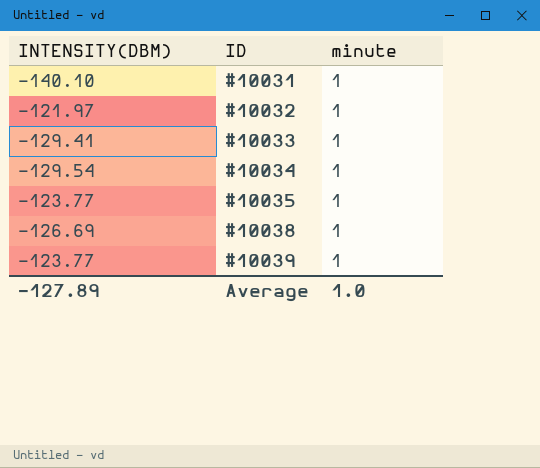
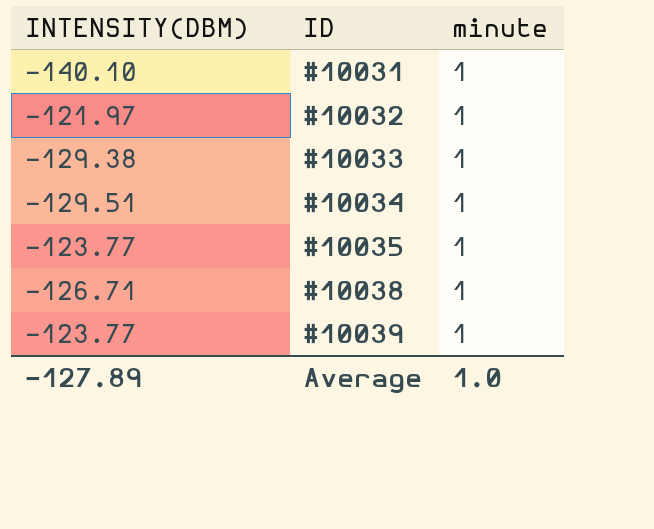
#10033 | INTENSITY(DBM): -129.41 -> -129.38
#10034 | INTENSITY(DBM): -129.54 -> -129.51
#10038 | INTENSITY(DBM): -126.69 -> -126.71

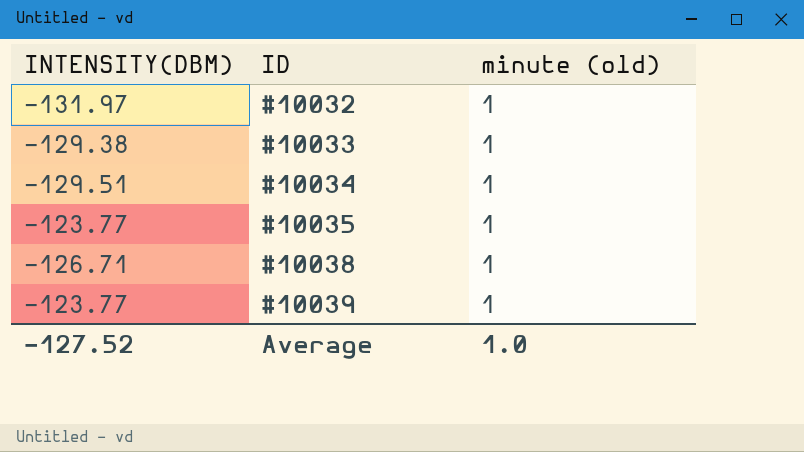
column name: minute -> minute (old)
row #10031: -140.10 | 1 -> none
#10032 | INTENSITY(DBM): -121.97 -> -131.97
Average | INTENSITY(DBM): -127.89 -> -127.52

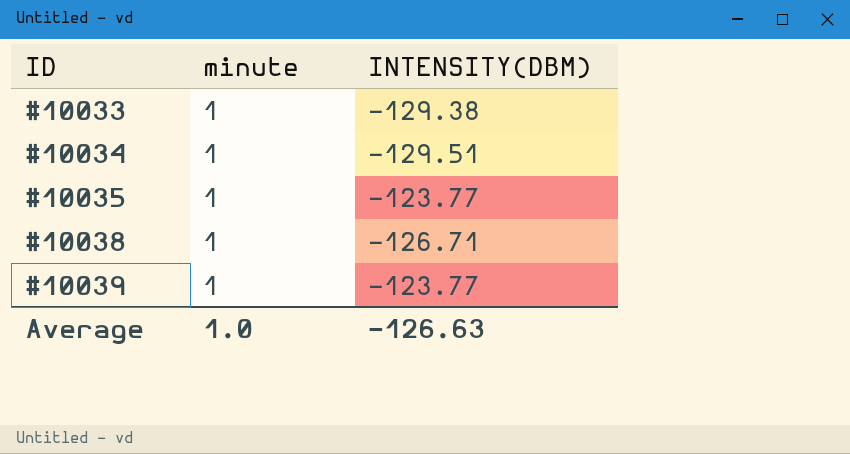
column name: minute (old) -> minute
column INTENSITY(DBM) | position: 1 -> 3
row #10032: -131.97 | 1 -> none
Average | INTENSITY(DBM): -127.52 -> -126.63

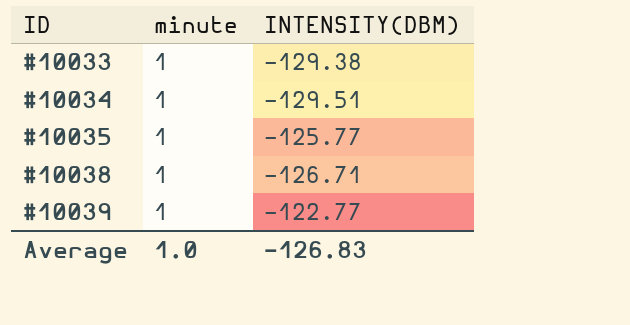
#10035 | INTENSITY(DBM): -123.77 -> -125.77
#10039 | INTENSITY(DBM): -123.77 -> -122.77
Average | INTENSITY(DBM): -126.63 -> -126.83

